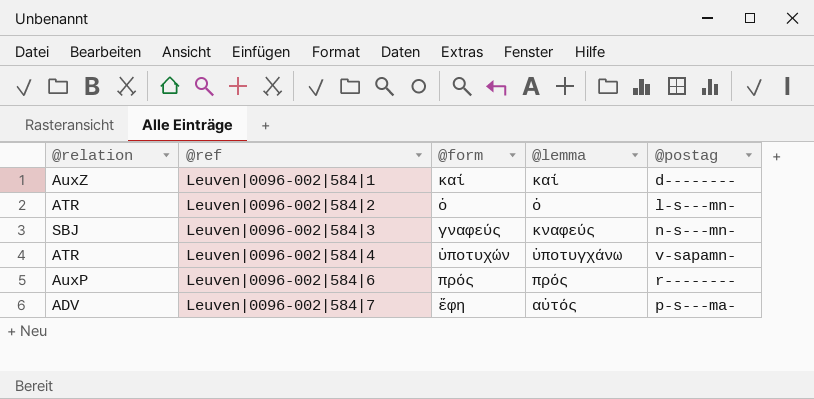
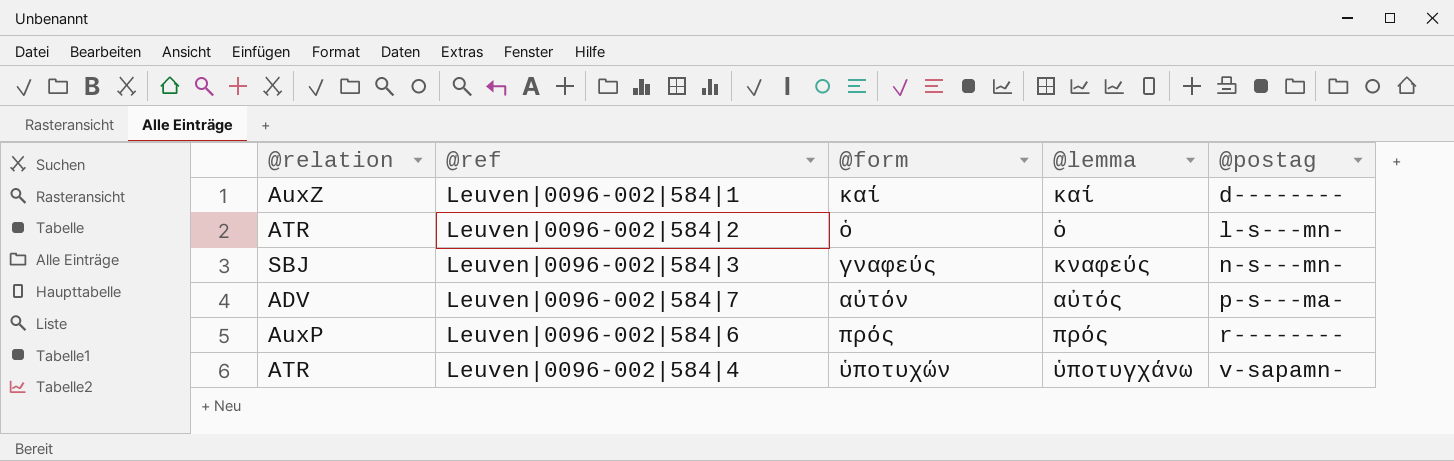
row order: @ref ascending -> @postag ascending
Leuven|0096-002|584|7 | @form: ἔφη -> αὐτόν

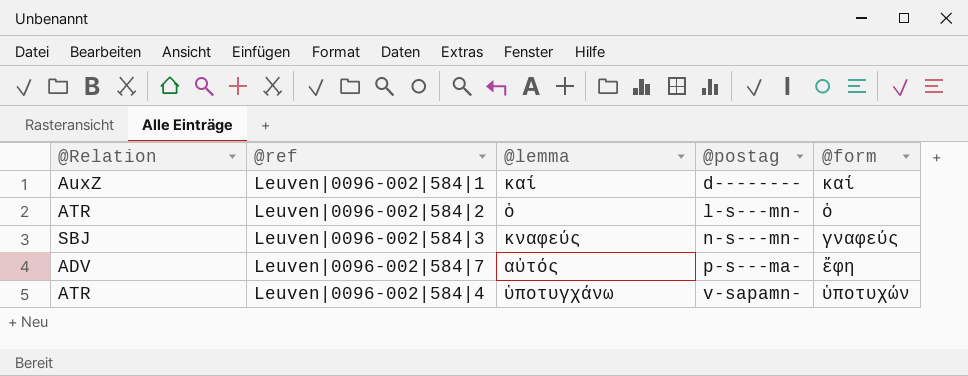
column name: @relation -> @Relation
column @form | position: 3 -> 5
row Leuven|0096-002|584|6: AuxP | πρός | πρός | r-------- -> none
Leuven|0096-002|584|7 | @form: αὐτόν -> ἔφη

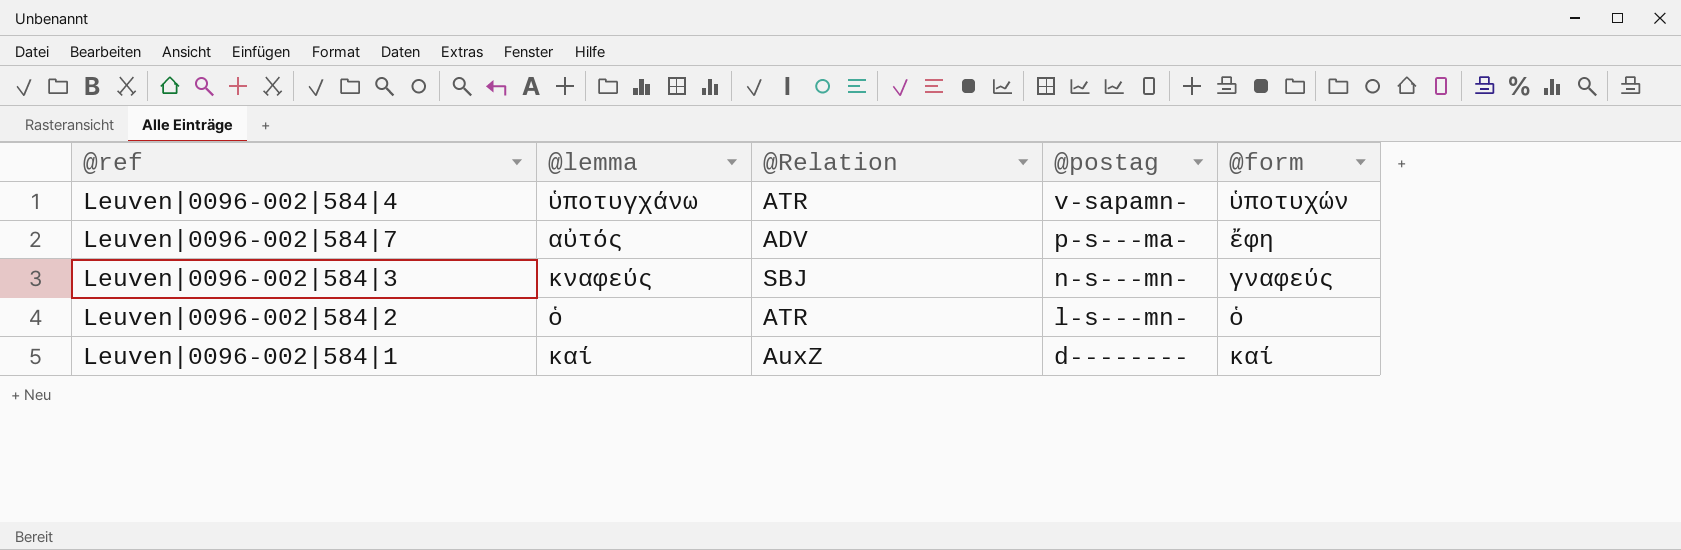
row order: @postag ascending -> @postag descending
column @Relation | position: 1 -> 3

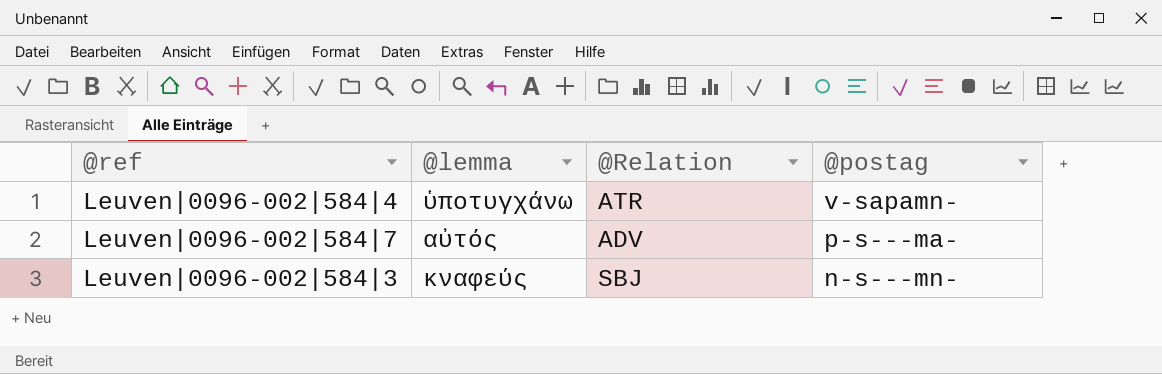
column @form | position: 5 -> none
row Leuven|0096-002|584|2: ὁ | ATR | l-s---mn- | ὁ -> none
row Leuven|0096-002|584|1: καί | AuxZ | d-------- | καί -> none

